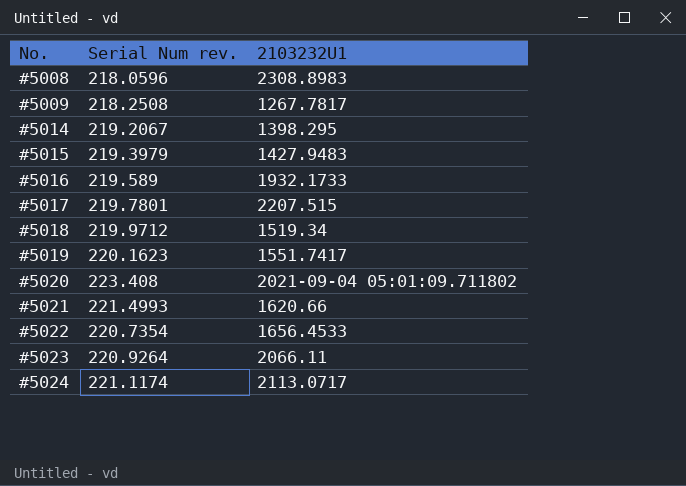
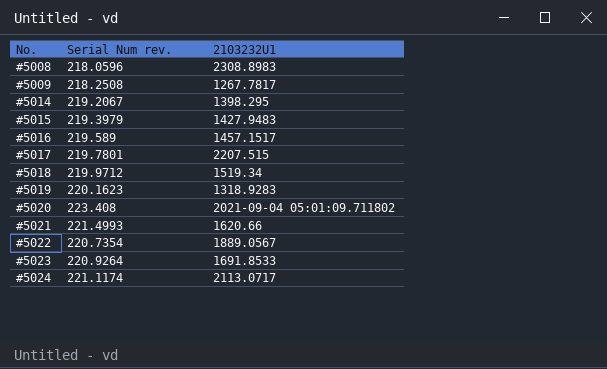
#5016 | 2103232U1: 1932.1733 -> 1457.1517
#5019 | 2103232U1: 1551.7417 -> 1318.9283
#5022 | 2103232U1: 1656.4533 -> 1889.0567
#5023 | 2103232U1: 2066.11 -> 1691.8533

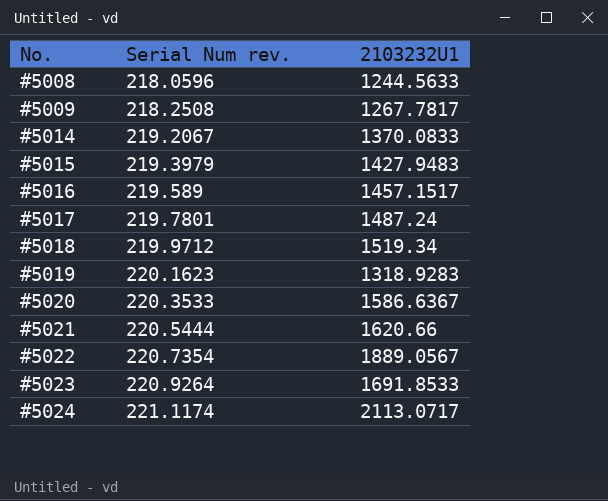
#5008 | 2103232U1: 2308.8983 -> 1244.5633
#5014 | 2103232U1: 1398.295 -> 1370.0833
#5017 | 2103232U1: 2207.515 -> 1487.24
#5020 | Serial Num rev.: 223.408 -> 220.3533
#5020 | 2103232U1: 2021-09-04 05:01:09.711802 -> 1586.6367
#5021 | Serial Num rev.: 221.4993 -> 220.5444

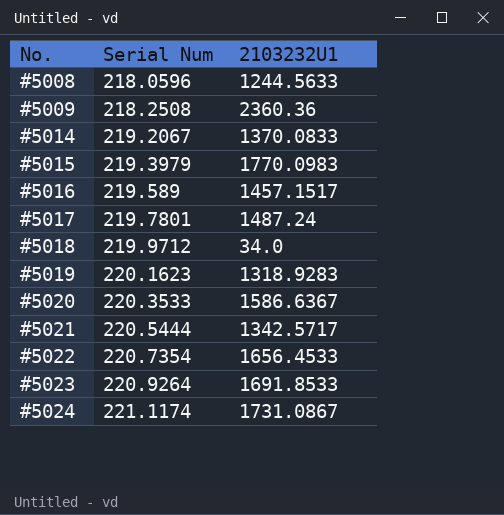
column name: Serial Num rev. -> Serial Num
#5009 | 2103232U1: 1267.7817 -> 2360.36
#5015 | 2103232U1: 1427.9483 -> 1770.0983
#5018 | 2103232U1: 1519.34 -> 34.0
#5021 | 2103232U1: 1620.66 -> 1342.5717
#5022 | 2103232U1: 1889.0567 -> 1656.4533
#5024 | 2103232U1: 2113.0717 -> 1731.0867

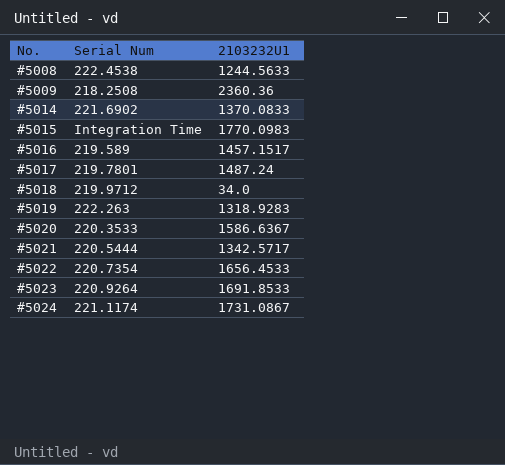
#5008 | Serial Num: 218.0596 -> 222.4538
#5014 | Serial Num: 219.2067 -> 221.6902
#5015 | Serial Num: 219.3979 -> Integration Time
#5019 | Serial Num: 220.1623 -> 222.263

